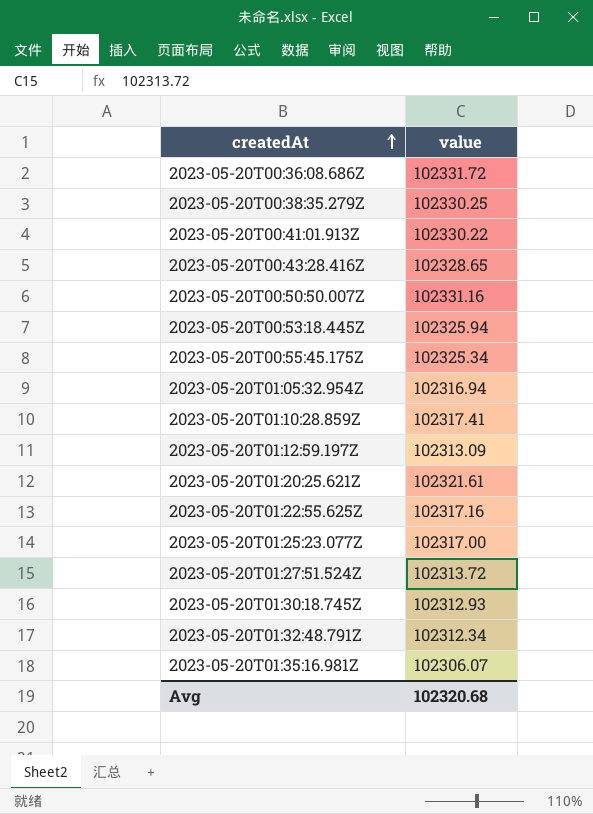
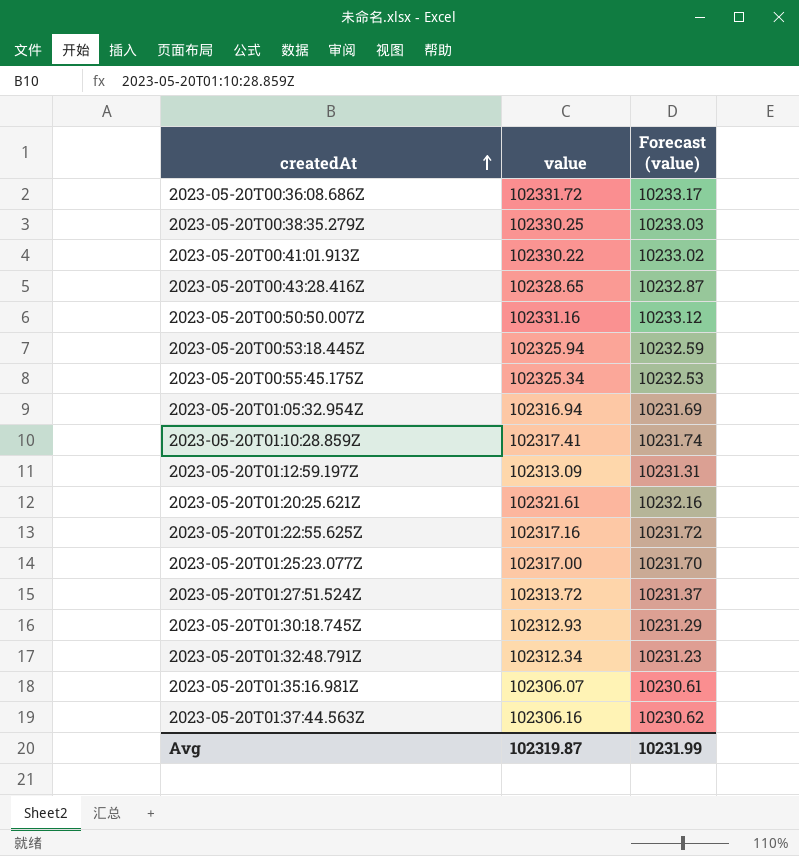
column Forecast (value) | formula: none -> [value] * 0.1
row 2023-05-20T01:37:44.563Z: none -> 102306.16 | 10230.62
Avg | value: 102320.68 -> 102319.87

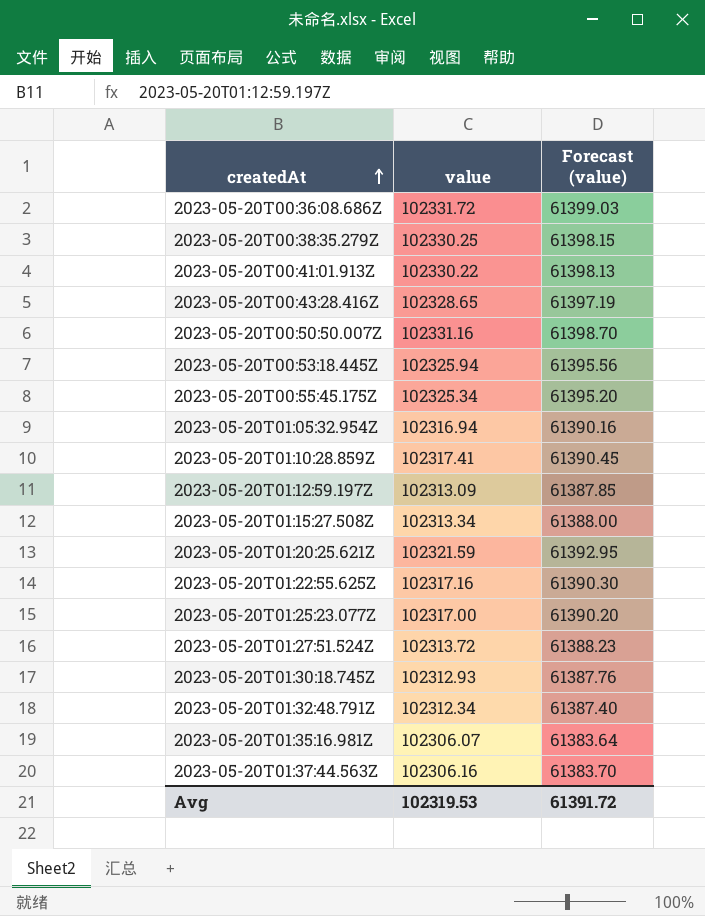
column Forecast (value) | formula: [value] * 0.1 -> [value] * 0.6
row 2023-05-20T01:15:27.508Z: none -> 102313.34 | 61388.00
2023-05-20T01:20:25.621Z | value: 102321.61 -> 102321.59
Avg | value: 102319.87 -> 102319.53
Avg | Forecast (value): 10231.99 -> 61391.72

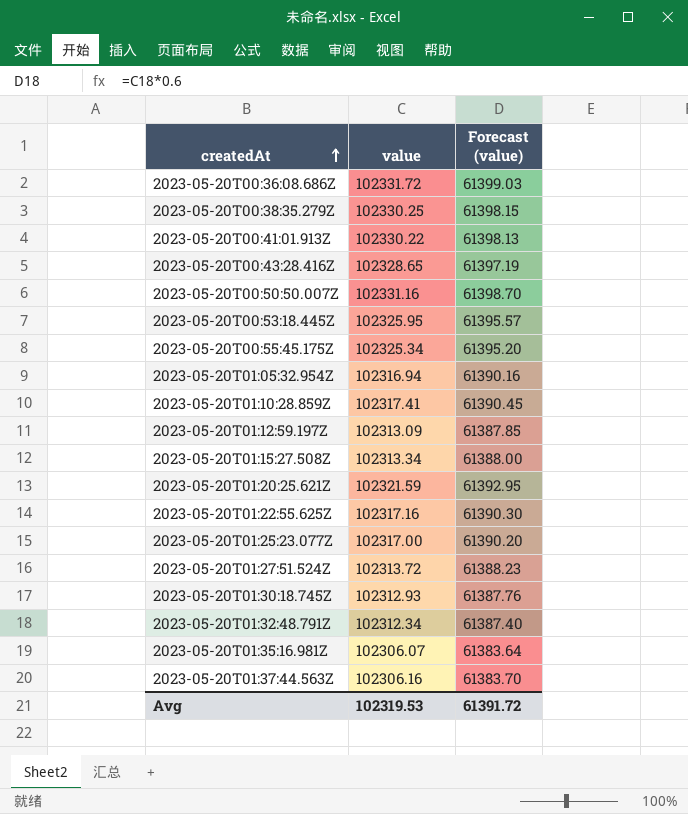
2023-05-20T00:53:18.445Z | value: 102325.94 -> 102325.95
2023-05-20T00:53:18.445Z | Forecast (value): 61395.56 -> 61395.57

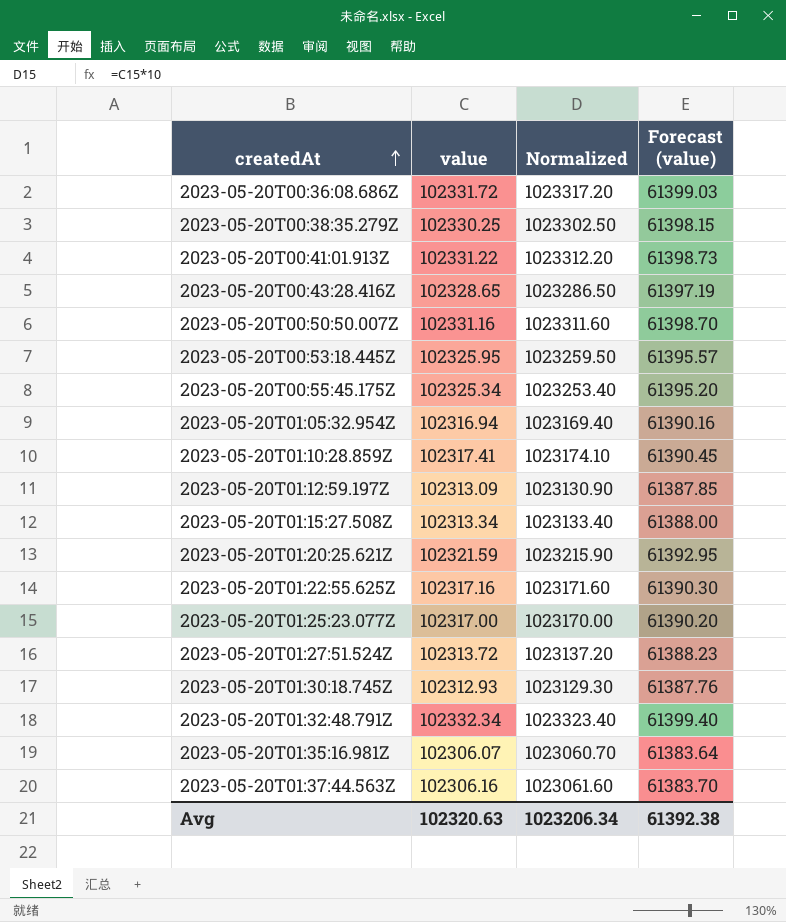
column Normalized | formula: none -> [value] * 10
2023-05-20T00:41:01.913Z | value: 102330.22 -> 102331.22
2023-05-20T00:41:01.913Z | Forecast (value): 61398.13 -> 61398.73
2023-05-20T01:32:48.791Z | value: 102312.34 -> 102332.34
2023-05-20T01:32:48.791Z | Forecast (value): 61387.40 -> 61399.40
Avg | value: 102319.53 -> 102320.63
Avg | Forecast (value): 61391.72 -> 61392.38

